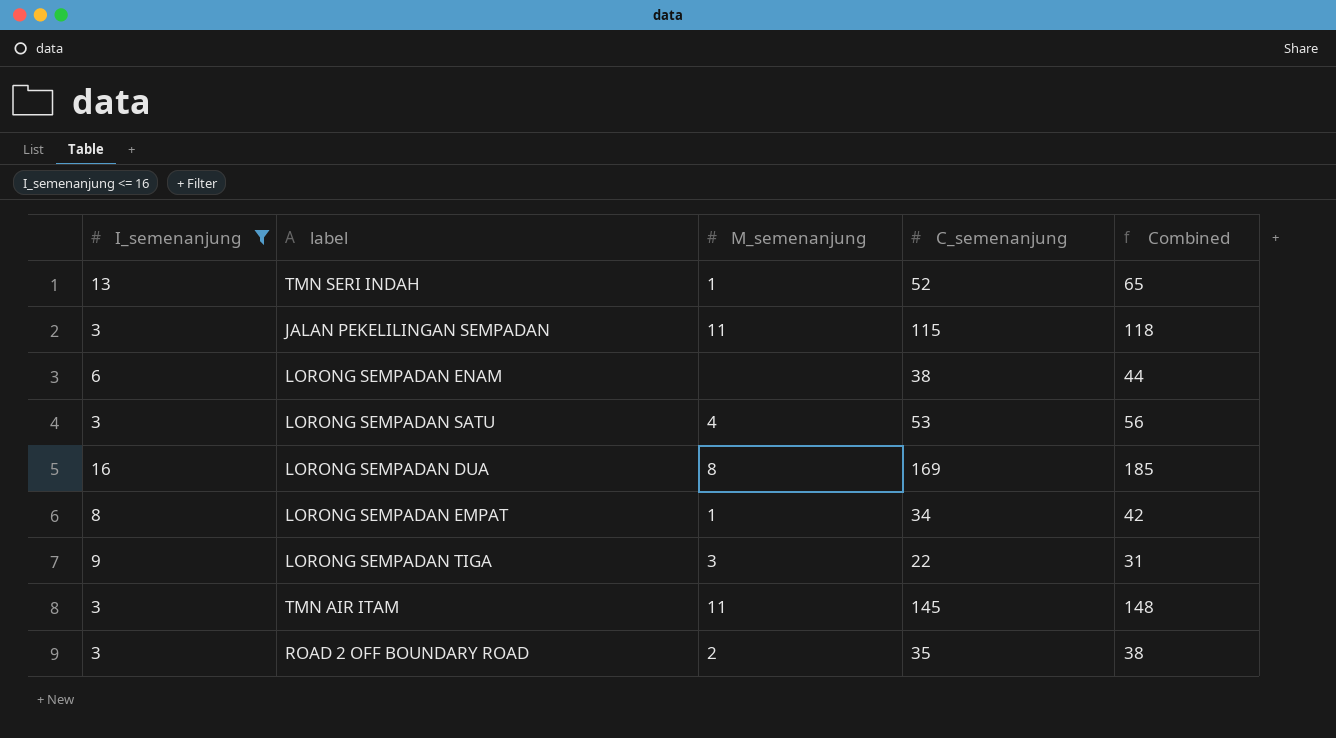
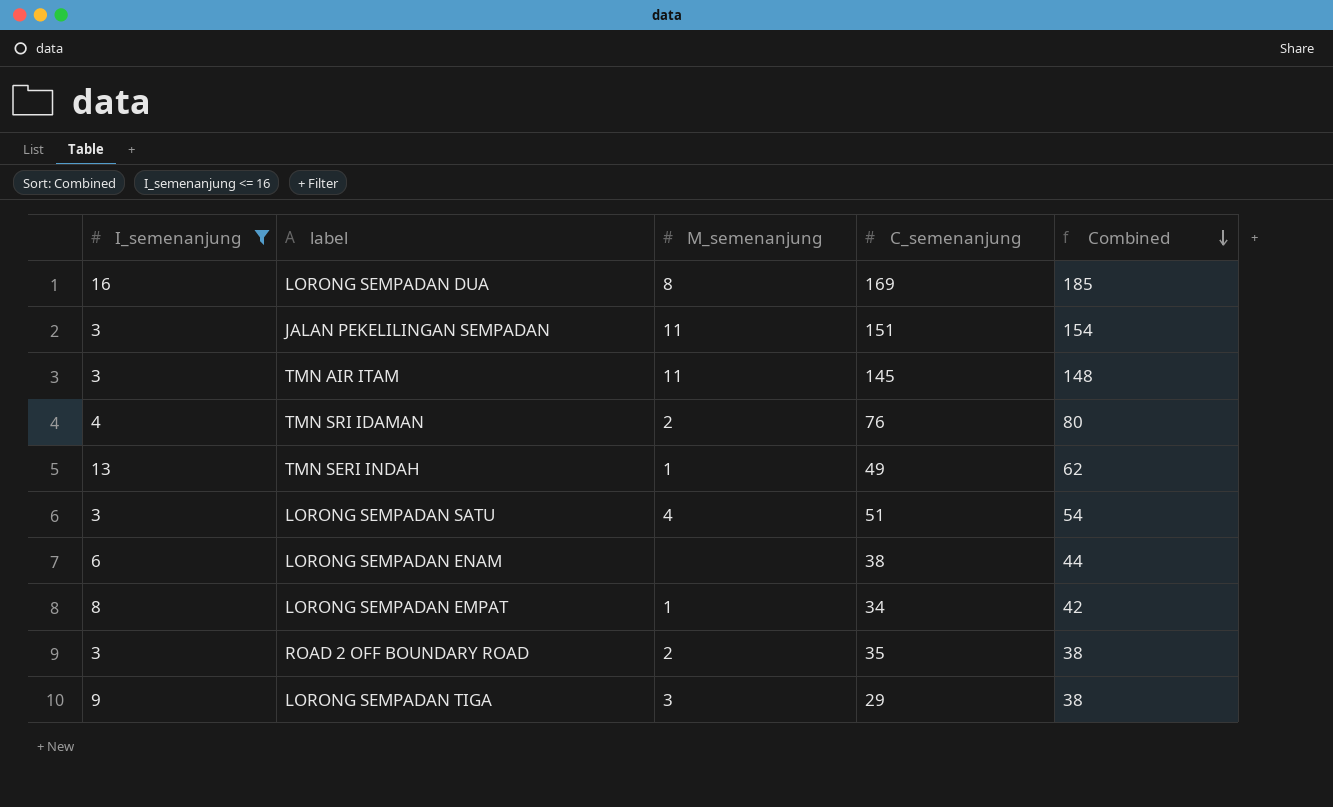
row order: none -> Combined descending
JALAN PEKELILINGAN SEMPADAN | C_semenanjung: 115 -> 151
JALAN PEKELILINGAN SEMPADAN | Combined: 118 -> 154
row TMN SRI IDAMAN: none -> 4 | 2 | 76 | 80
TMN SERI INDAH | C_semenanjung: 52 -> 49
TMN SERI INDAH | Combined: 65 -> 62
LORONG SEMPADAN SATU | C_semenanjung: 53 -> 51
LORONG SEMPADAN SATU | Combined: 56 -> 54
LORONG SEMPADAN TIGA | C_semenanjung: 22 -> 29
LORONG SEMPADAN TIGA | Combined: 31 -> 38

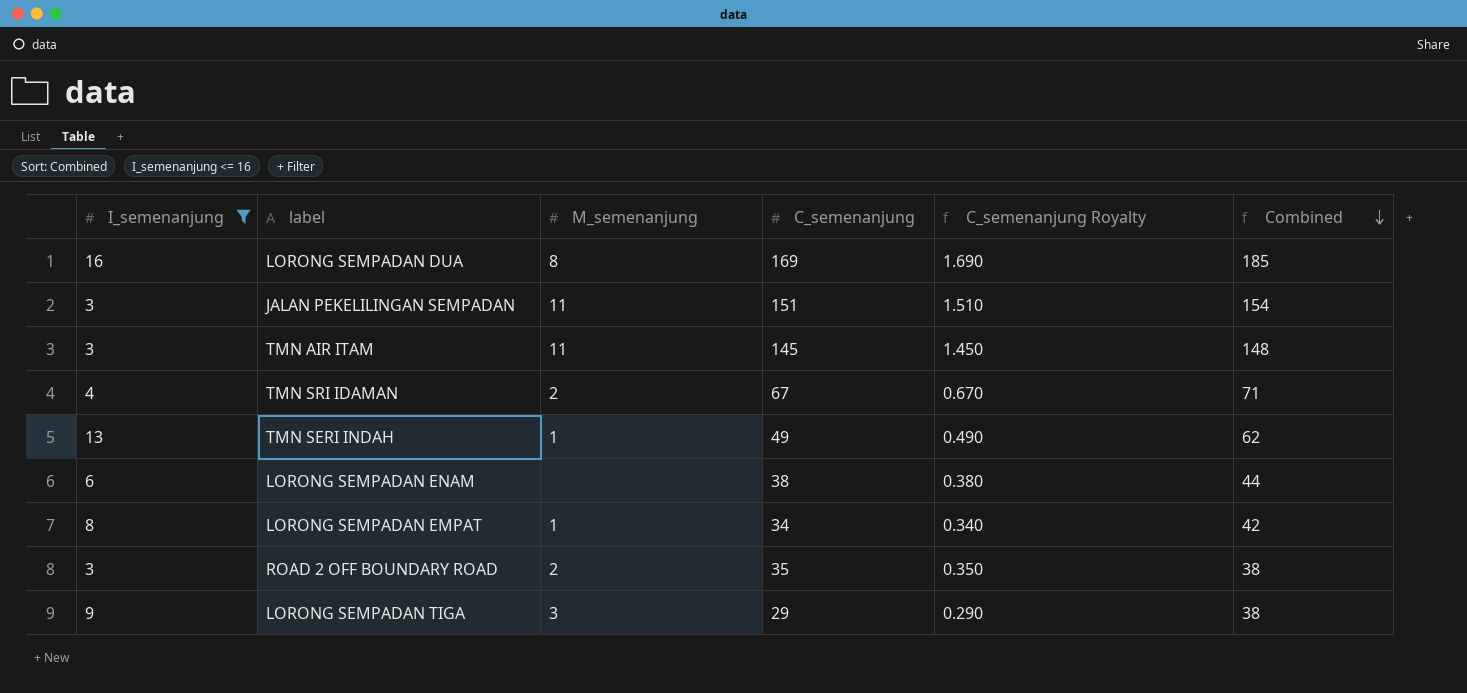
column C_semenanjung Royalty | formula: none -> [C_semenanjung] * 0.01
row LORONG SEMPADAN SATU: 3 | 4 | 51 | 54 -> none
TMN SRI IDAMAN | C_semenanjung: 76 -> 67
TMN SRI IDAMAN | Combined: 80 -> 71

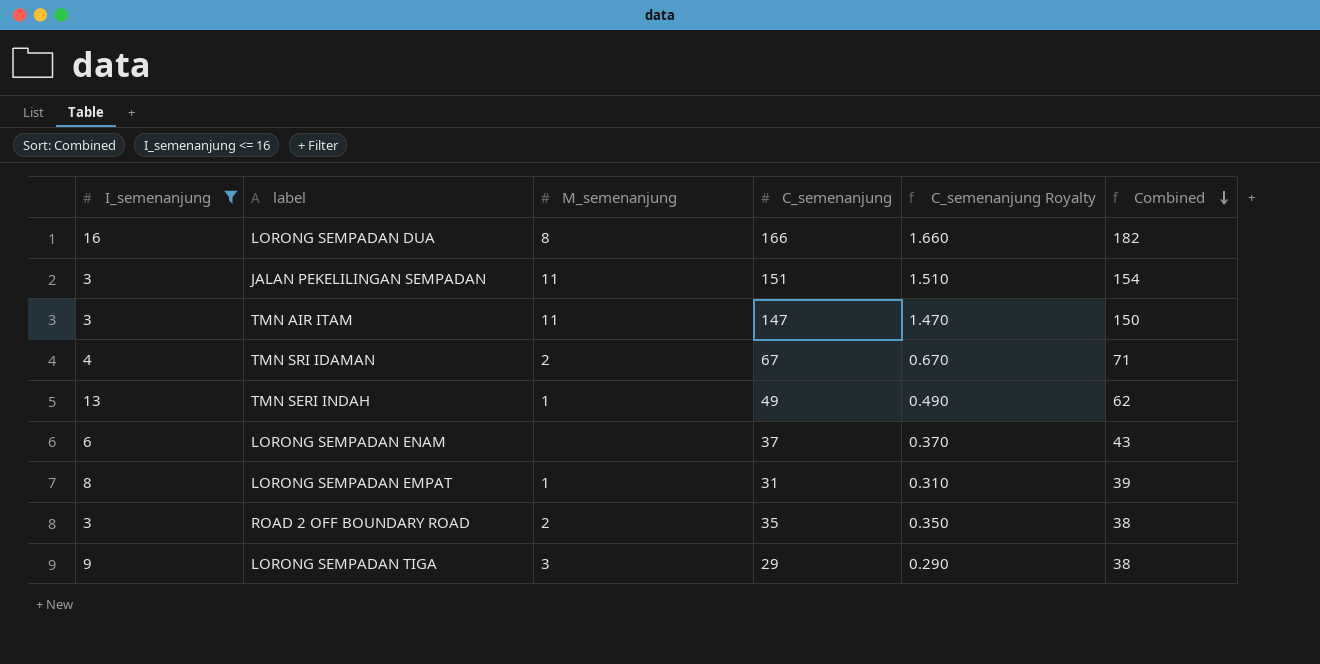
LORONG SEMPADAN DUA | C_semenanjung: 169 -> 166
LORONG SEMPADAN DUA | C_semenanjung Royalty: 1.690 -> 1.660
LORONG SEMPADAN DUA | Combined: 185 -> 182
TMN AIR ITAM | C_semenanjung: 145 -> 147
TMN AIR ITAM | C_semenanjung Royalty: 1.450 -> 1.470
TMN AIR ITAM | Combined: 148 -> 150
LORONG SEMPADAN ENAM | C_semenanjung: 38 -> 37
LORONG SEMPADAN ENAM | C_semenanjung Royalty: 0.380 -> 0.370
LORONG SEMPADAN ENAM | Combined: 44 -> 43
LORONG SEMPADAN EMPAT | C_semenanjung: 34 -> 31
LORONG SEMPADAN EMPAT | C_semenanjung Royalty: 0.340 -> 0.310
LORONG SEMPADAN EMPAT | Combined: 42 -> 39

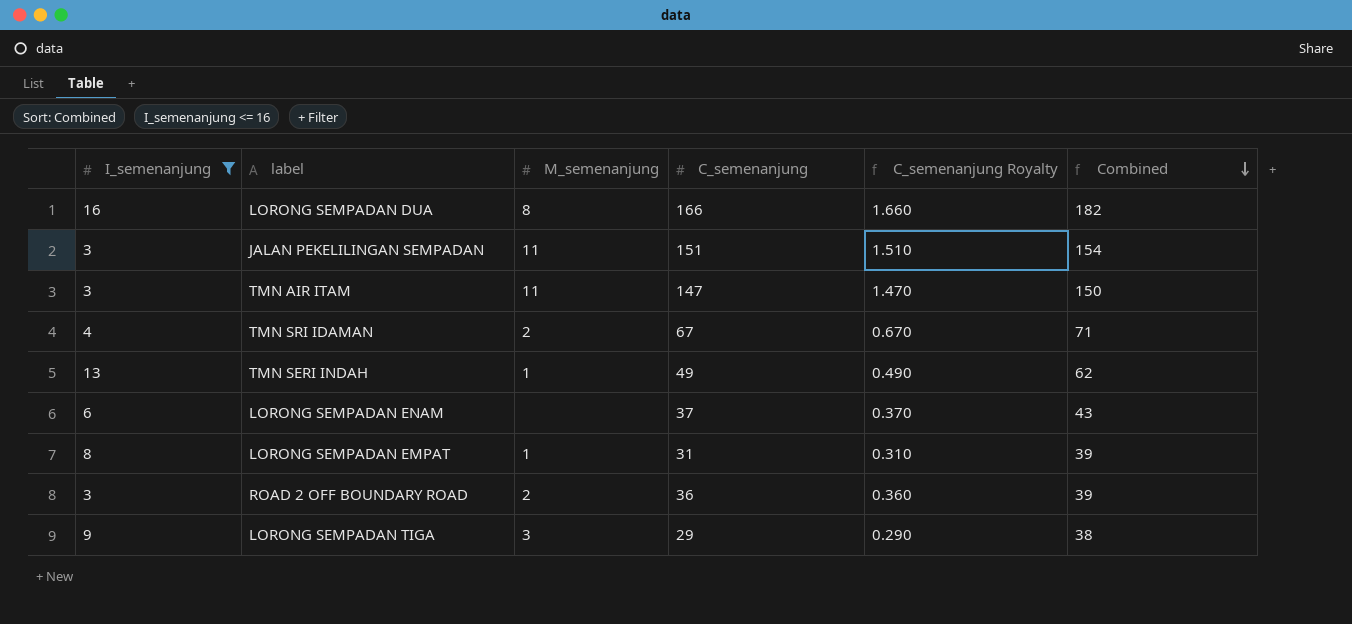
ROAD 2 OFF BOUNDARY ROAD | C_semenanjung: 35 -> 36
ROAD 2 OFF BOUNDARY ROAD | C_semenanjung Royalty: 0.350 -> 0.360
ROAD 2 OFF BOUNDARY ROAD | Combined: 38 -> 39

